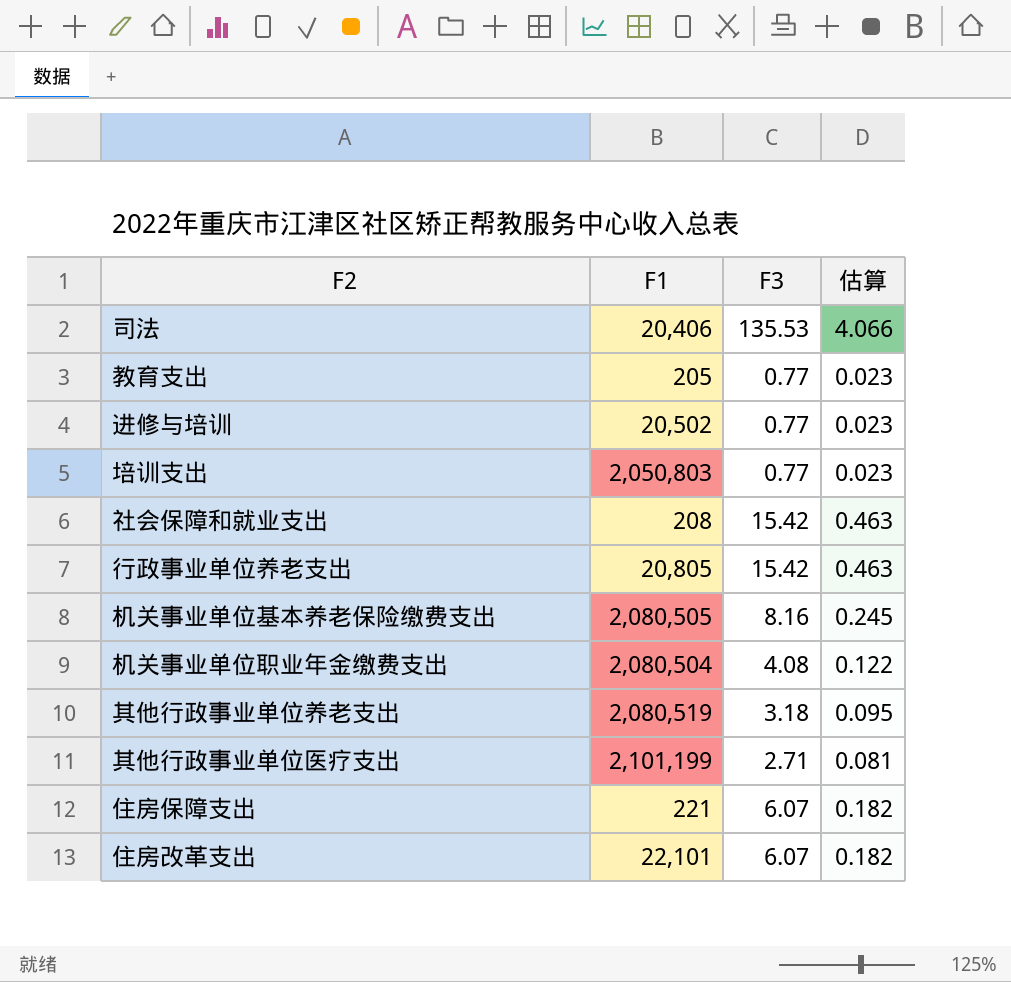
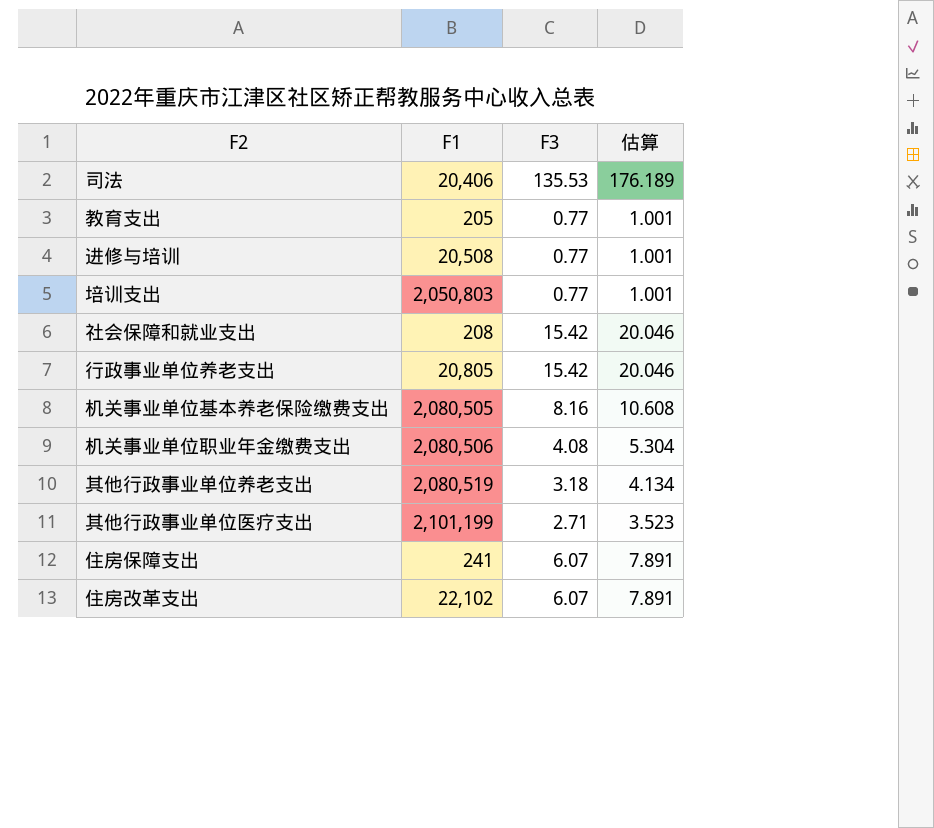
column 估算 | formula: [F3] * 0.03 -> [F3] * 1.3
进修与培训 | F1: 20,502 -> 20,508
机关事业单位职业年金缴费支出 | F1: 2,080,504 -> 2,080,506
住房保障支出 | F1: 221 -> 241
住房改革支出 | F1: 22,101 -> 22,102

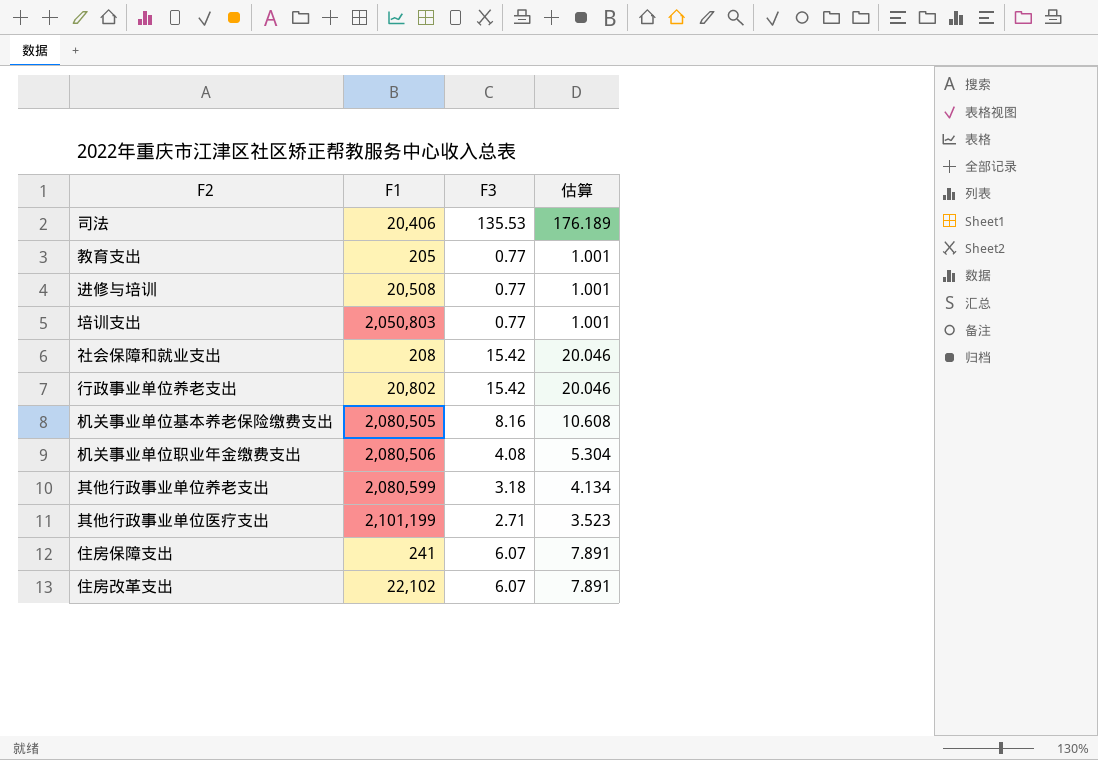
行政事业单位养老支出 | F1: 20,805 -> 20,802
其他行政事业单位养老支出 | F1: 2,080,519 -> 2,080,599

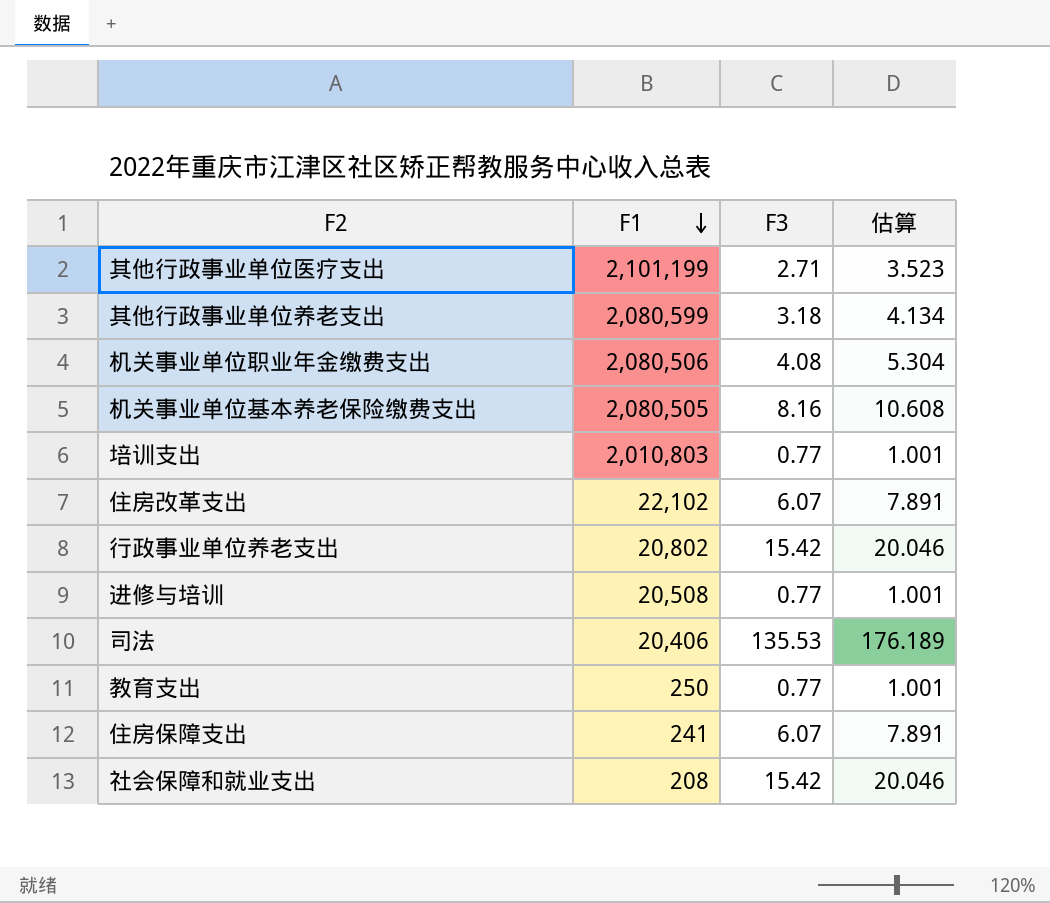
row order: none -> F1 descending
培训支出 | F1: 2,050,803 -> 2,010,803
教育支出 | F1: 205 -> 250

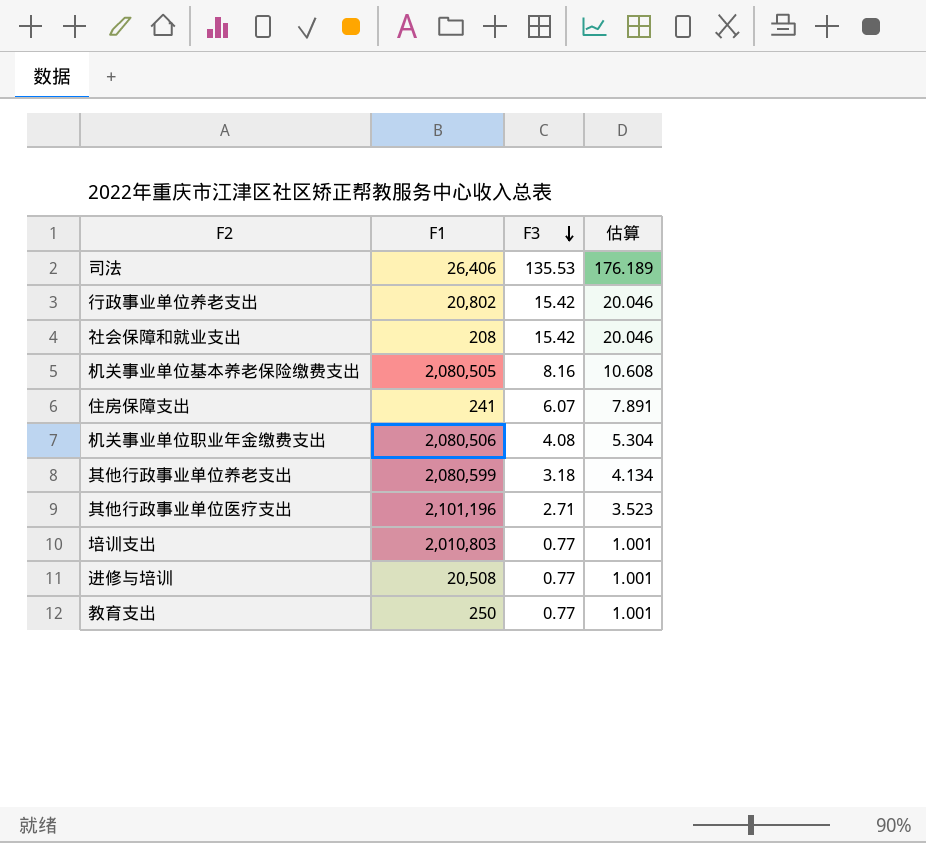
row order: F1 descending -> F3 descending
row 住房改革支出: 22,102 | 6.07 | 7.891 -> none
司法 | F1: 20,406 -> 26,406
其他行政事业单位医疗支出 | F1: 2,101,199 -> 2,101,196

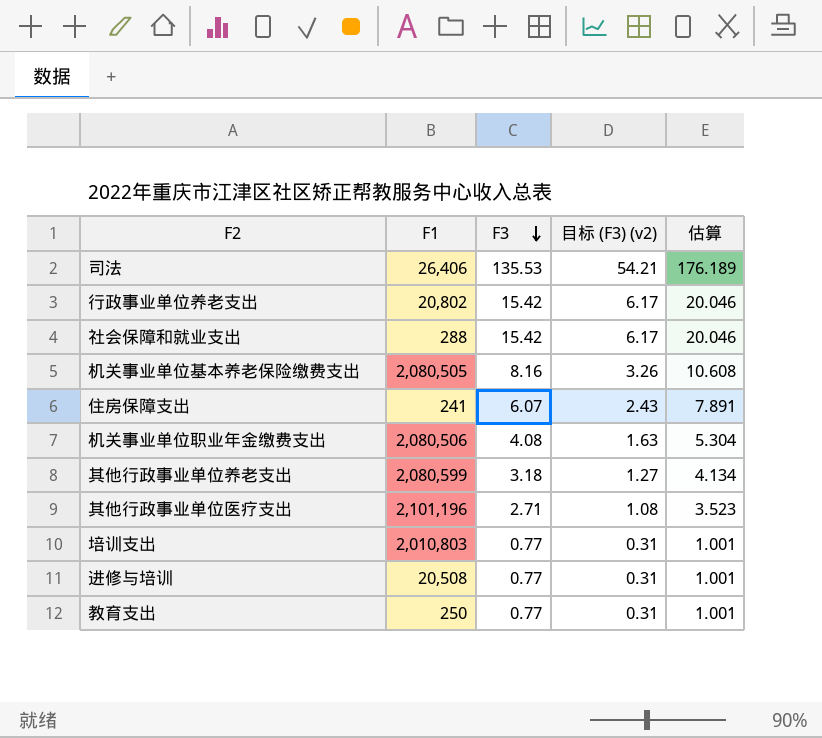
column 目标 (F3) (v2) | formula: none -> [F3] * 0.4
社会保障和就业支出 | F1: 208 -> 288

